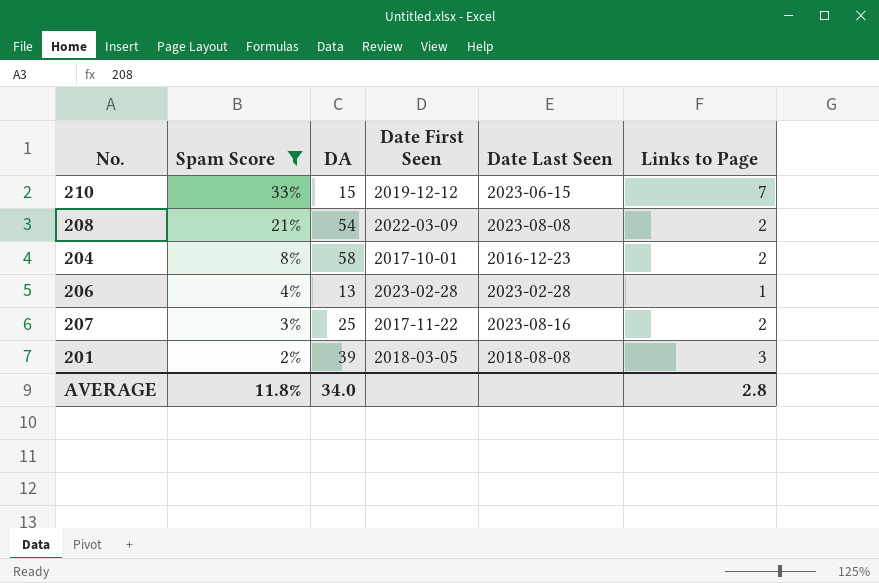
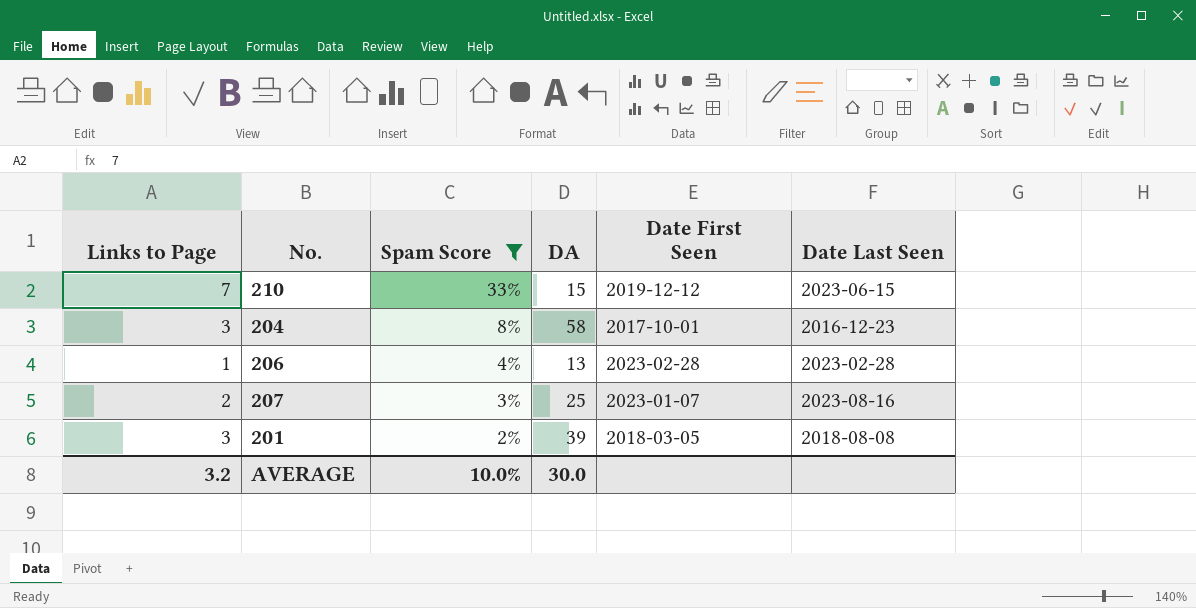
column Links to Page | position: 6 -> 1
row 208: 21% | 54 | 2022-03-09 | 2023-08-08 | 2 -> none
204 | Links to Page: 2 -> 3
207 | Date First Seen: 2017-11-22 -> 2023-01-07
AVERAGE | Links to Page: 2.8 -> 3.2
AVERAGE | Spam Score: 11.8% -> 10.0%
AVERAGE | DA: 34.0 -> 30.0

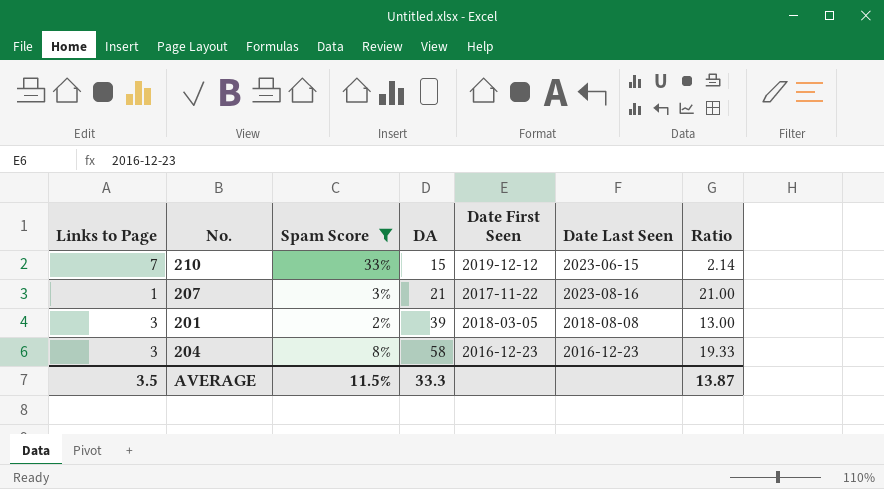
row order: Spam Score descending -> DA ascending
column Ratio | formula: none -> [DA] / [Links to Page]
row 206: 1 | 4% | 13 | 2023-02-28 | 2023-02-28 -> none
207 | Links to Page: 2 -> 1
207 | DA: 25 -> 21
207 | Date First Seen: 2023-01-07 -> 2017-11-22
204 | Date First Seen: 2017-10-01 -> 2016-12-23
AVERAGE | Links to Page: 3.2 -> 3.5
AVERAGE | Spam Score: 10.0% -> 11.5%
AVERAGE | DA: 30.0 -> 33.3

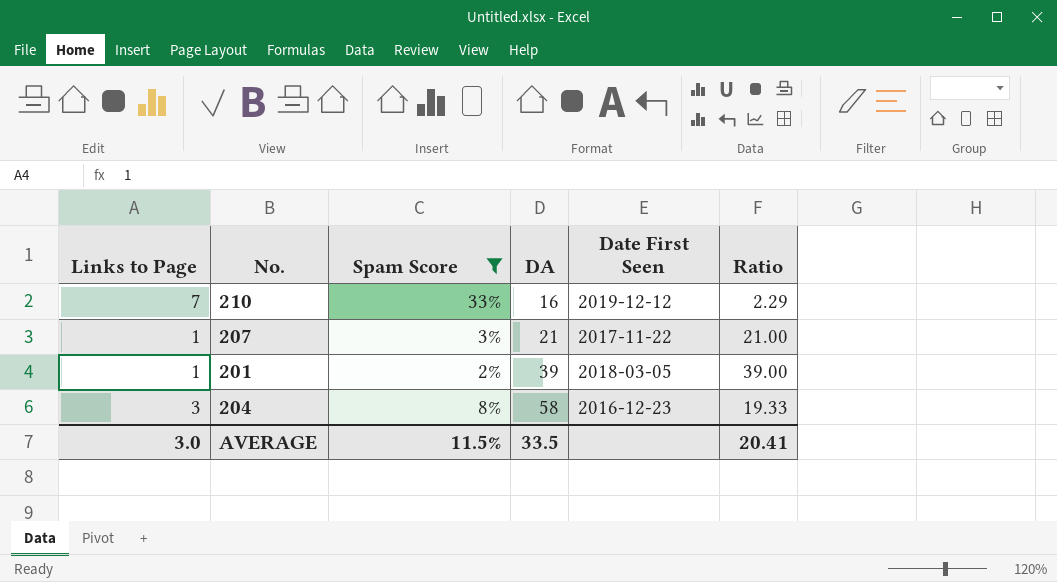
column Date Last Seen | position: 6 -> none
210 | DA: 15 -> 16
210 | Ratio: 2.14 -> 2.29
201 | Links to Page: 3 -> 1
201 | Ratio: 13.00 -> 39.00
AVERAGE | Links to Page: 3.5 -> 3.0
AVERAGE | DA: 33.3 -> 33.5
AVERAGE | Ratio: 13.87 -> 20.41

